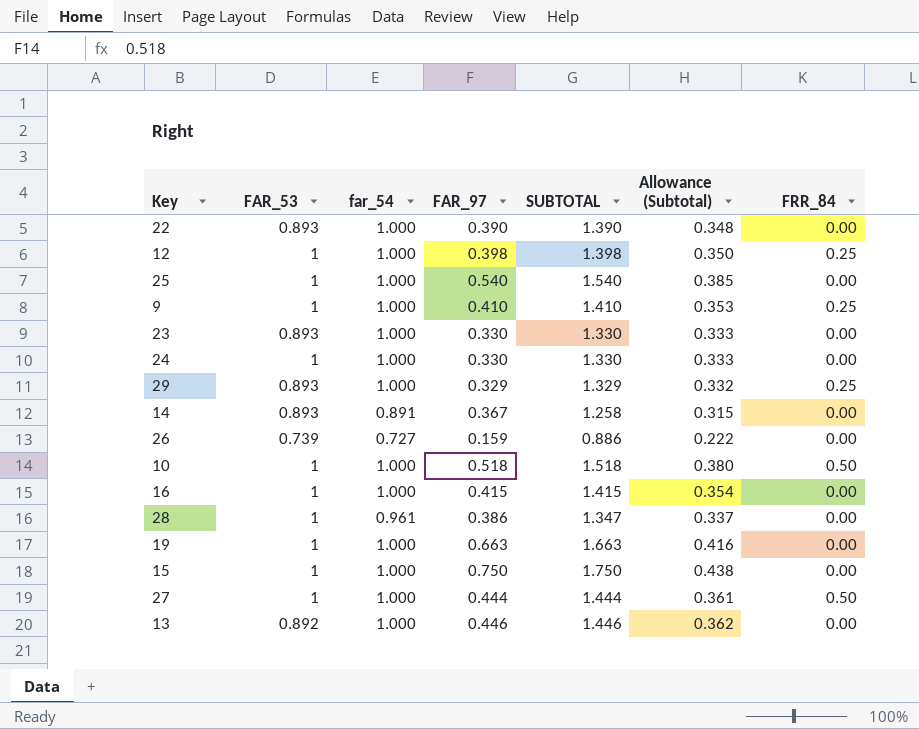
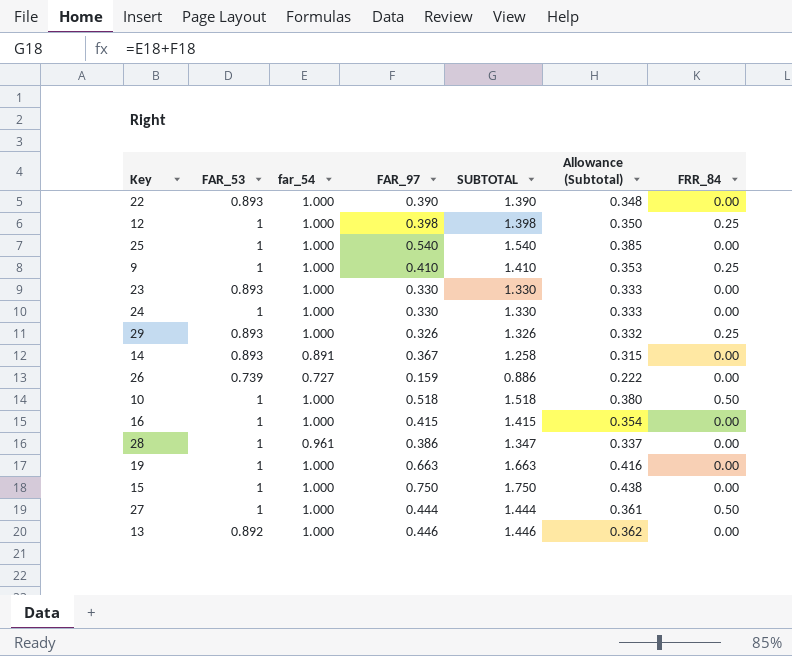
29 | FAR_97: 0.329 -> 0.326
29 | SUBTOTAL: 1.329 -> 1.326

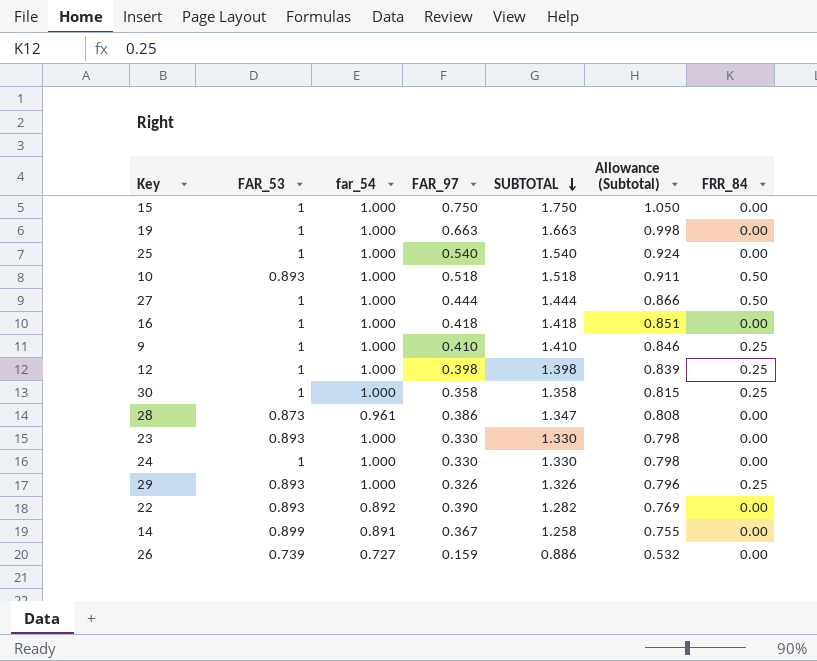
row order: none -> SUBTOTAL descending
column Allowance (Subtotal) | formula: [SUBTOTAL] * 0.25 -> [SUBTOTAL] * 0.6
row 13: 0.892 | 1.000 | 0.446 | 1.446 | 0.362 | 0.00 -> none
10 | FAR_53: 1 -> 0.893
16 | FAR_97: 0.415 -> 0.418
16 | SUBTOTAL: 1.415 -> 1.418
row 30: none -> 1 | 1.000 | 0.358 | 1.358 | 0.815 | 0.25
28 | FAR_53: 1 -> 0.873
22 | far_54: 1.000 -> 0.892
22 | SUBTOTAL: 1.390 -> 1.282
14 | FAR_53: 0.893 -> 0.899

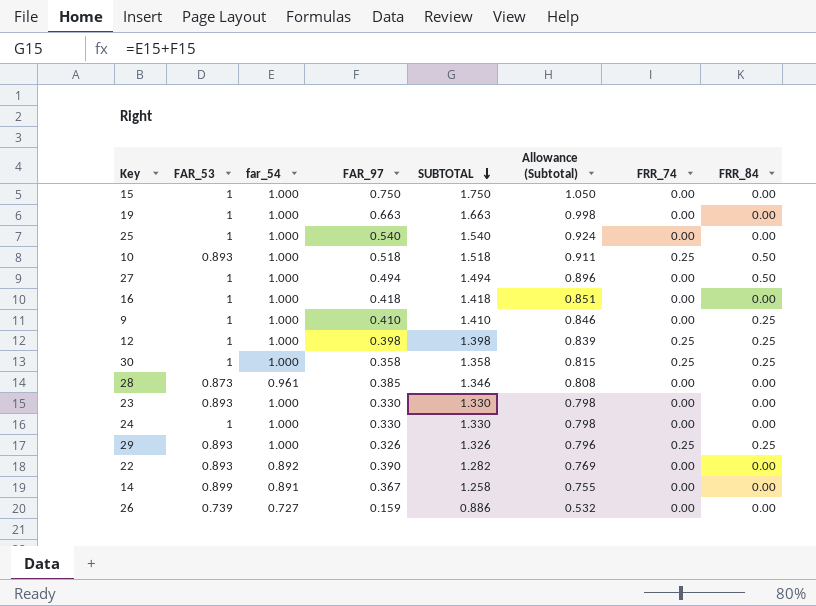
column FRR_74 | position: none -> 7
27 | FAR_97: 0.444 -> 0.494
27 | SUBTOTAL: 1.444 -> 1.494
27 | Allowance (Subtotal): 0.866 -> 0.896
28 | FAR_97: 0.386 -> 0.385
28 | SUBTOTAL: 1.347 -> 1.346

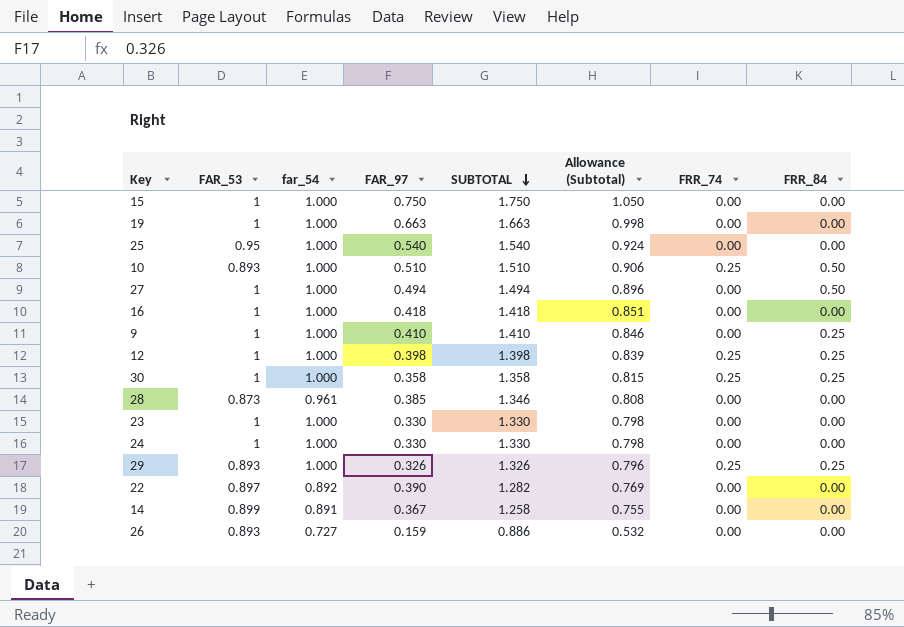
25 | FAR_53: 1 -> 0.95
10 | FAR_97: 0.518 -> 0.510
10 | SUBTOTAL: 1.518 -> 1.510
10 | Allowance (Subtotal): 0.911 -> 0.906
23 | FAR_53: 0.893 -> 1
22 | FAR_53: 0.893 -> 0.897
26 | FAR_53: 0.739 -> 0.893

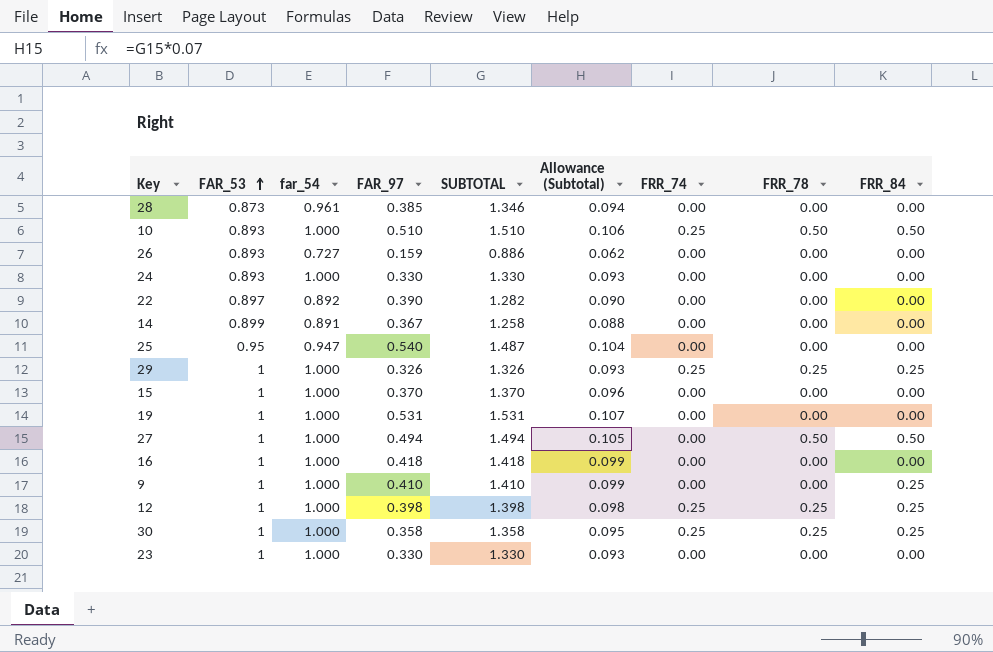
row order: SUBTOTAL descending -> FAR_53 ascending
column Allowance (Subtotal) | formula: [SUBTOTAL] * 0.6 -> [SUBTOTAL] * 0.07
column FRR_78 | position: none -> 8
24 | FAR_53: 1 -> 0.893
25 | far_54: 1.000 -> 0.947
25 | SUBTOTAL: 1.540 -> 1.487
29 | FAR_53: 0.893 -> 1
15 | FAR_97: 0.750 -> 0.370
15 | SUBTOTAL: 1.750 -> 1.370
19 | FAR_97: 0.663 -> 0.531
19 | SUBTOTAL: 1.663 -> 1.531

